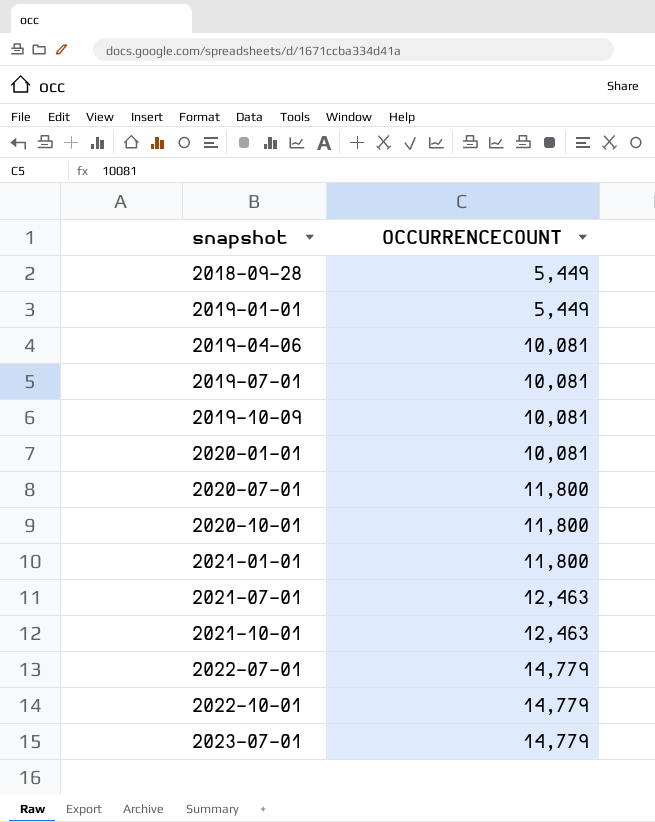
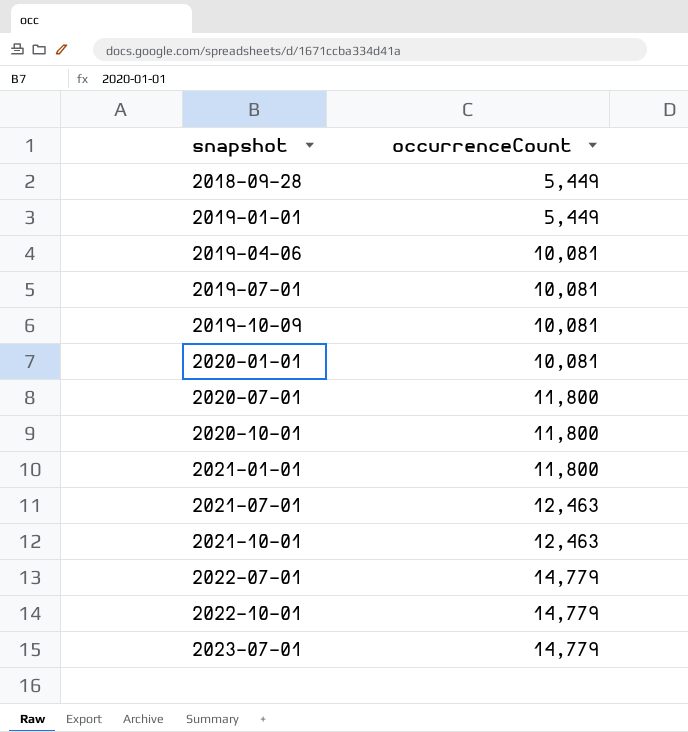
column name: OCCURRENCECOUNT -> occurrenceCount

